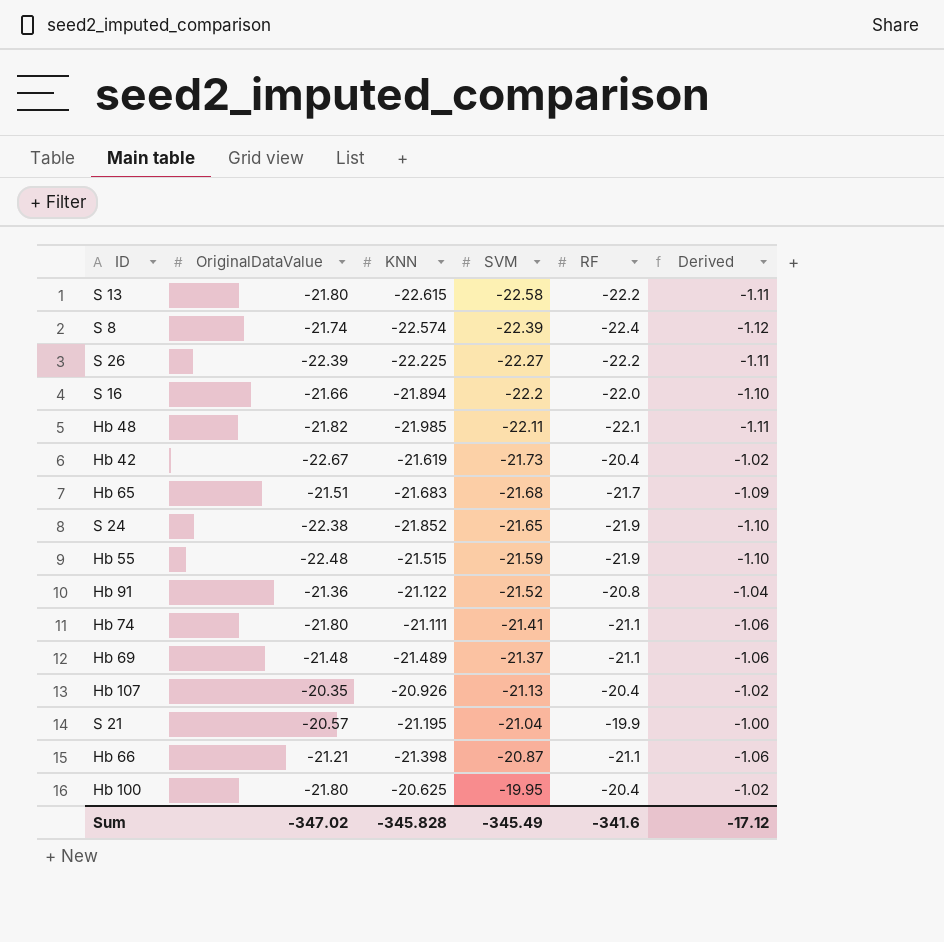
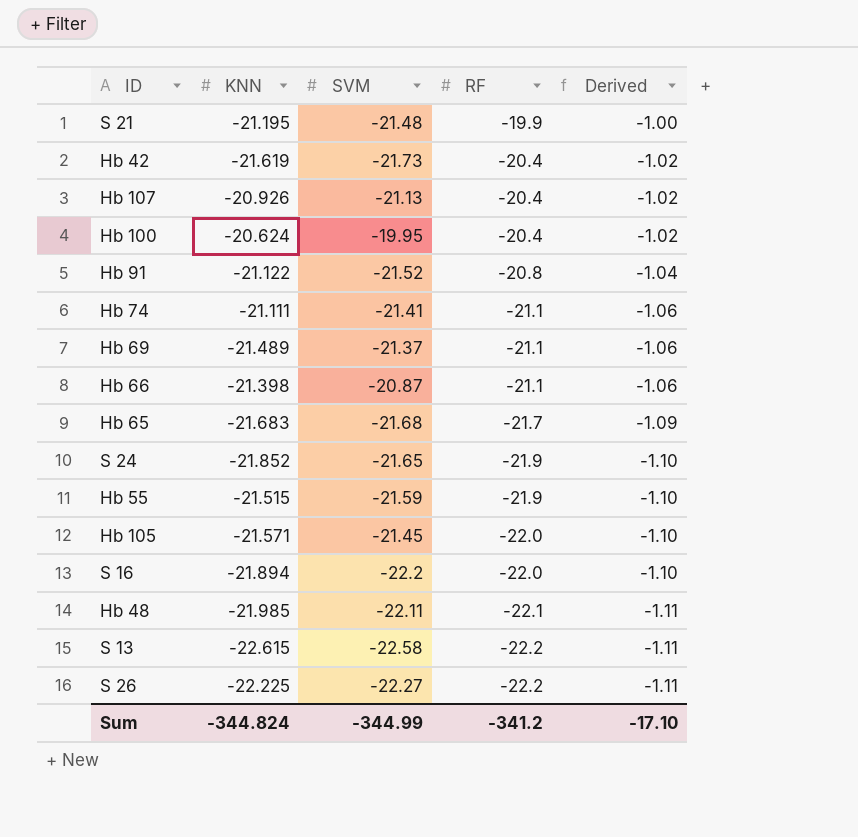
row order: SVM ascending -> RF descending
column OriginalDataValue | position: 2 -> none
row S 8: -21.74 | -22.574 | -22.39 | -22.4 | -1.12 -> none
S 21 | SVM: -21.04 -> -21.48
Hb 100 | KNN: -20.625 -> -20.624
row Hb 105: none -> -21.571 | -21.45 | -22.0 | -1.10
Sum | KNN: -345.828 -> -344.824
Sum | SVM: -345.49 -> -344.99
Sum | RF: -341.6 -> -341.2
Sum | Derived: -17.12 -> -17.10

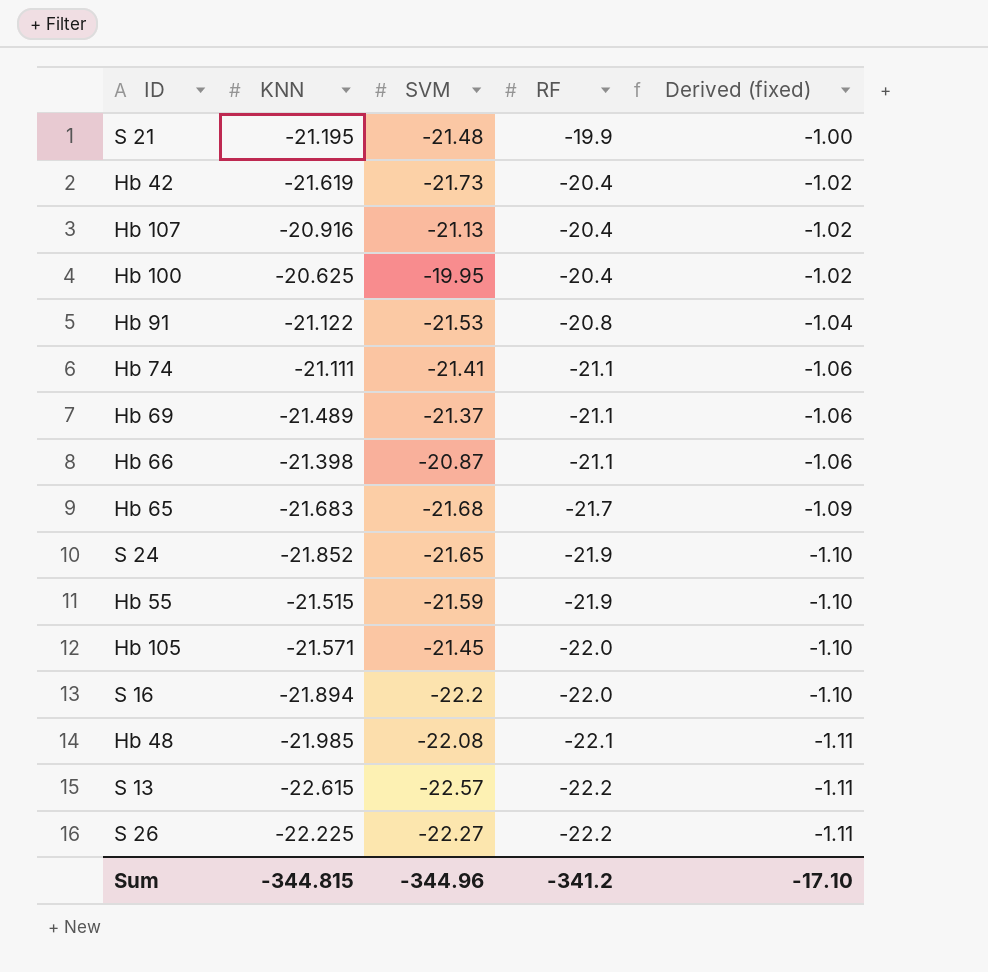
column name: Derived -> Derived (fixed)
Hb 107 | KNN: -20.926 -> -20.916
Hb 100 | KNN: -20.624 -> -20.625
Hb 91 | SVM: -21.52 -> -21.53
Hb 48 | SVM: -22.11 -> -22.08
S 13 | SVM: -22.58 -> -22.57
Sum | KNN: -344.824 -> -344.815
Sum | SVM: -344.99 -> -344.96

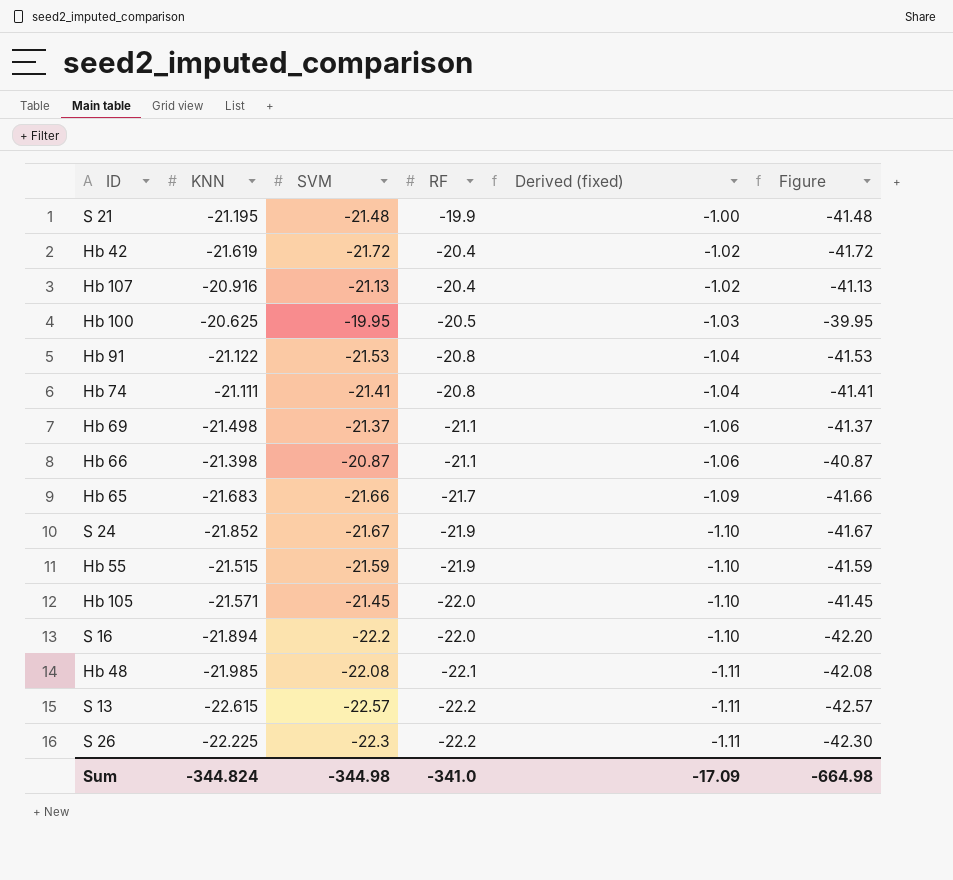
column Figure | formula: none -> [SVM] - 20
Hb 42 | SVM: -21.73 -> -21.72
Hb 100 | RF: -20.4 -> -20.5
Hb 100 | Derived (fixed): -1.02 -> -1.03
Hb 74 | RF: -21.1 -> -20.8
Hb 74 | Derived (fixed): -1.06 -> -1.04
Hb 69 | KNN: -21.489 -> -21.498
Hb 65 | SVM: -21.68 -> -21.66
S 24 | SVM: -21.65 -> -21.67
S 26 | SVM: -22.27 -> -22.3
Sum | KNN: -344.815 -> -344.824
Sum | SVM: -344.96 -> -344.98
Sum | RF: -341.2 -> -341.0
Sum | Derived (fixed): -17.10 -> -17.09

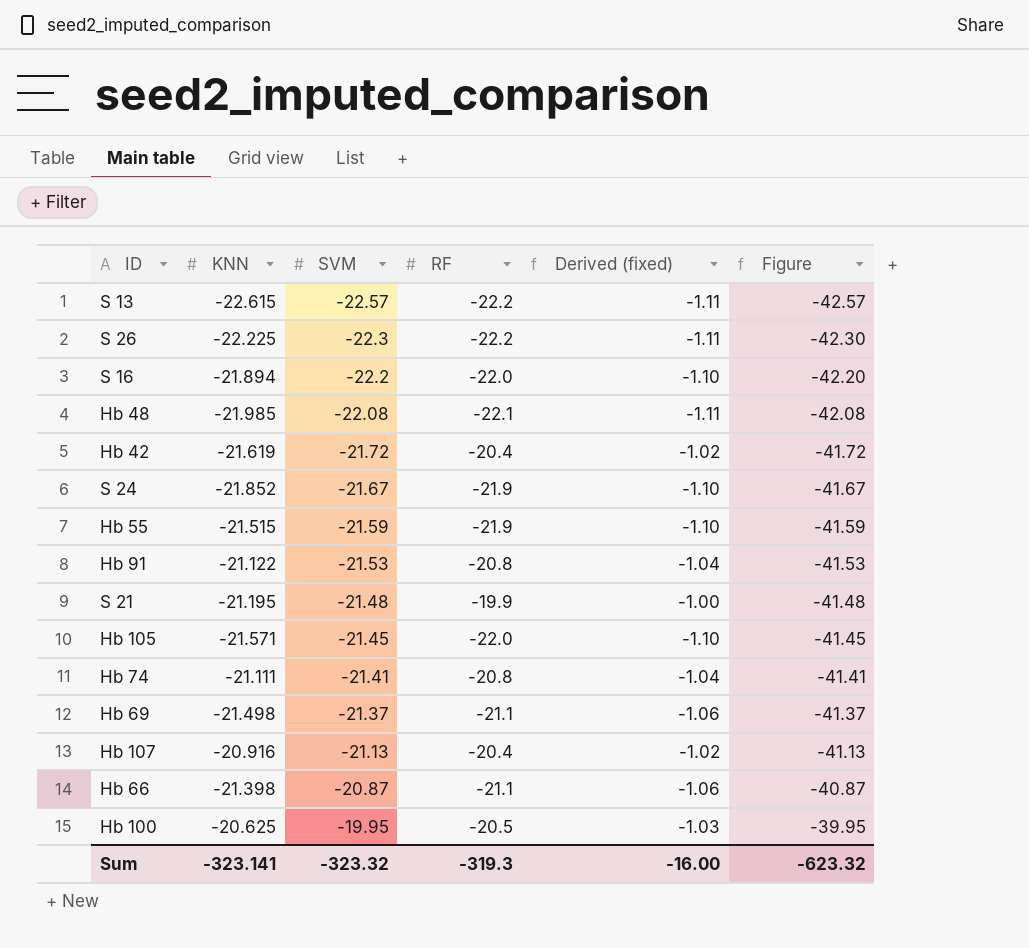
row order: RF descending -> SVM ascending
row Hb 65: -21.683 | -21.66 | -21.7 | -1.09 | -41.66 -> none
Sum | KNN: -344.824 -> -323.141
Sum | SVM: -344.98 -> -323.32
Sum | RF: -341.0 -> -319.3
Sum | Derived (fixed): -17.09 -> -16.00
Sum | Figure: -664.98 -> -623.32

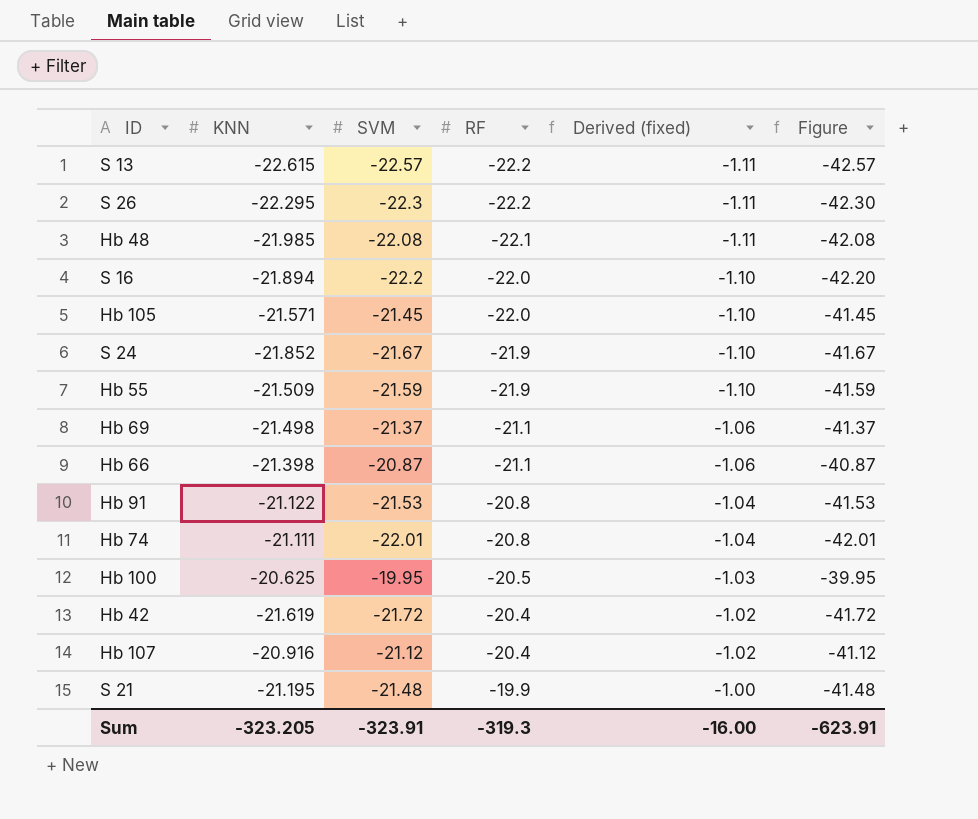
row order: SVM ascending -> RF ascending
S 26 | KNN: -22.225 -> -22.295
Hb 55 | KNN: -21.515 -> -21.509
Hb 74 | SVM: -21.41 -> -22.01
Hb 74 | Figure: -41.41 -> -42.01
Hb 107 | SVM: -21.13 -> -21.12
Hb 107 | Figure: -41.13 -> -41.12
Sum | KNN: -323.141 -> -323.205
Sum | SVM: -323.32 -> -323.91
Sum | Figure: -623.32 -> -623.91

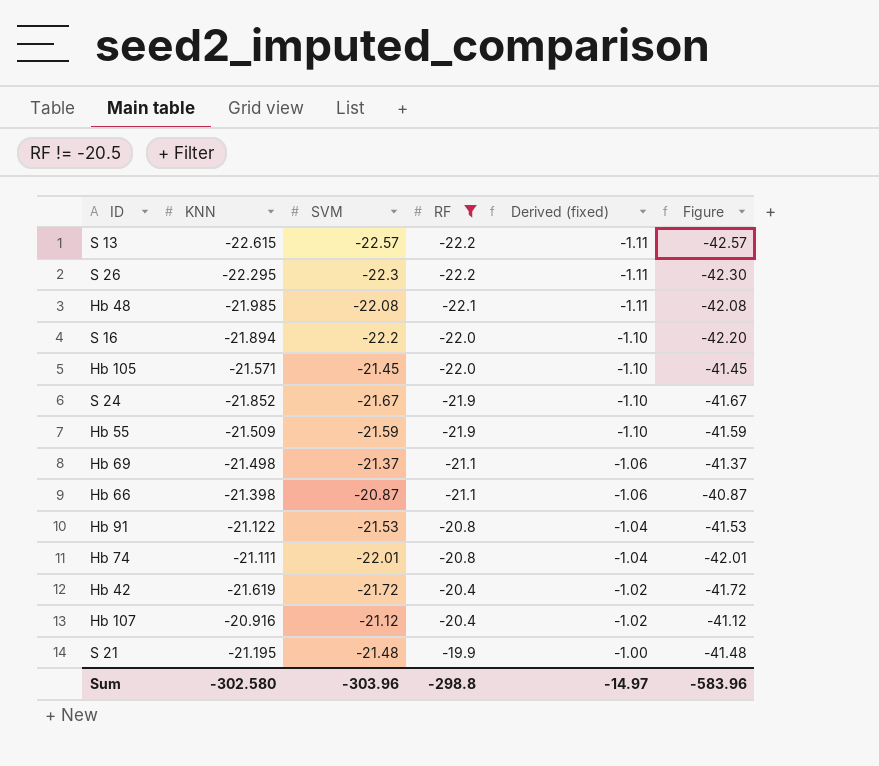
filter: none -> RF != -20.5
Sum | KNN: -323.205 -> -302.580
Sum | SVM: -323.91 -> -303.96
Sum | RF: -319.3 -> -298.8
Sum | Derived (fixed): -16.00 -> -14.97
Sum | Figure: -623.91 -> -583.96

